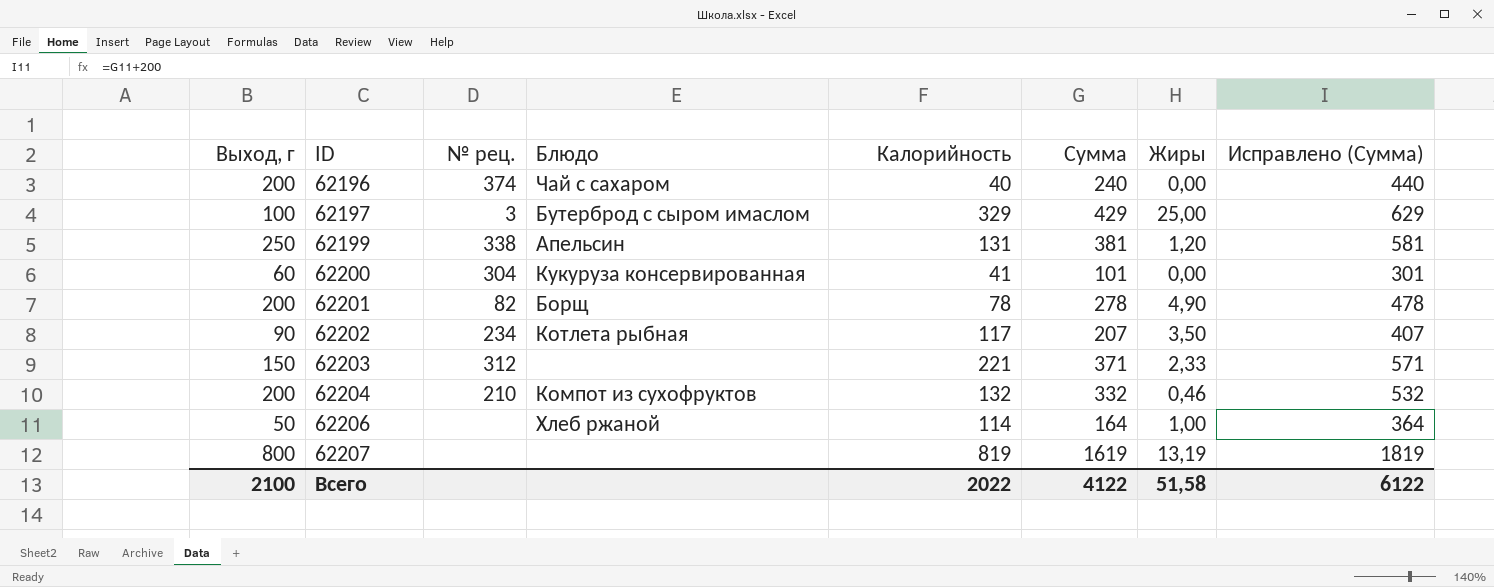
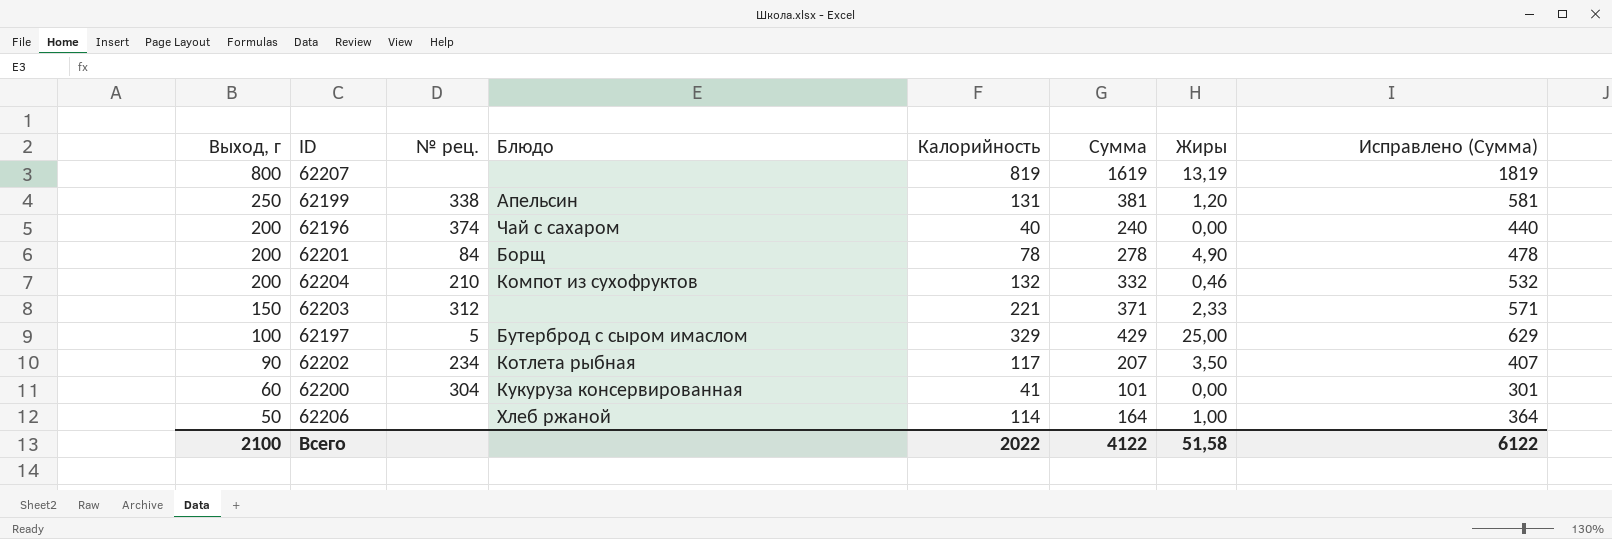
row order: ID ascending -> Выход, г descending
62201 | № рец.: 82 -> 84
62197 | № рец.: 3 -> 5

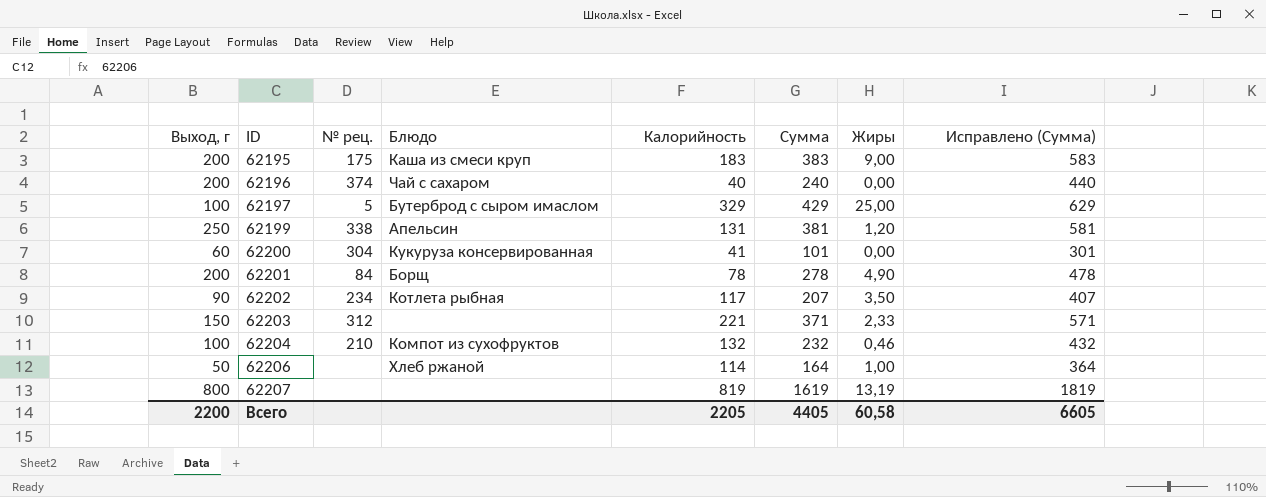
row order: Выход, г descending -> ID ascending
row 62195: none -> 200 | 175 | Каша из смеси круп | 183 | 383 | 9,00 | 583
62204 | Выход, г: 200 -> 100
62204 | Сумма: 332 -> 232
62204 | Исправлено (Сумма): 532 -> 432
Всего | Выход, г: 2100 -> 2200
Всего | Калорийность: 2022 -> 2205
Всего | Сумма: 4122 -> 4405
Всего | Жиры: 51,58 -> 60,58
Всего | Исправлено (Сумма): 6122 -> 6605

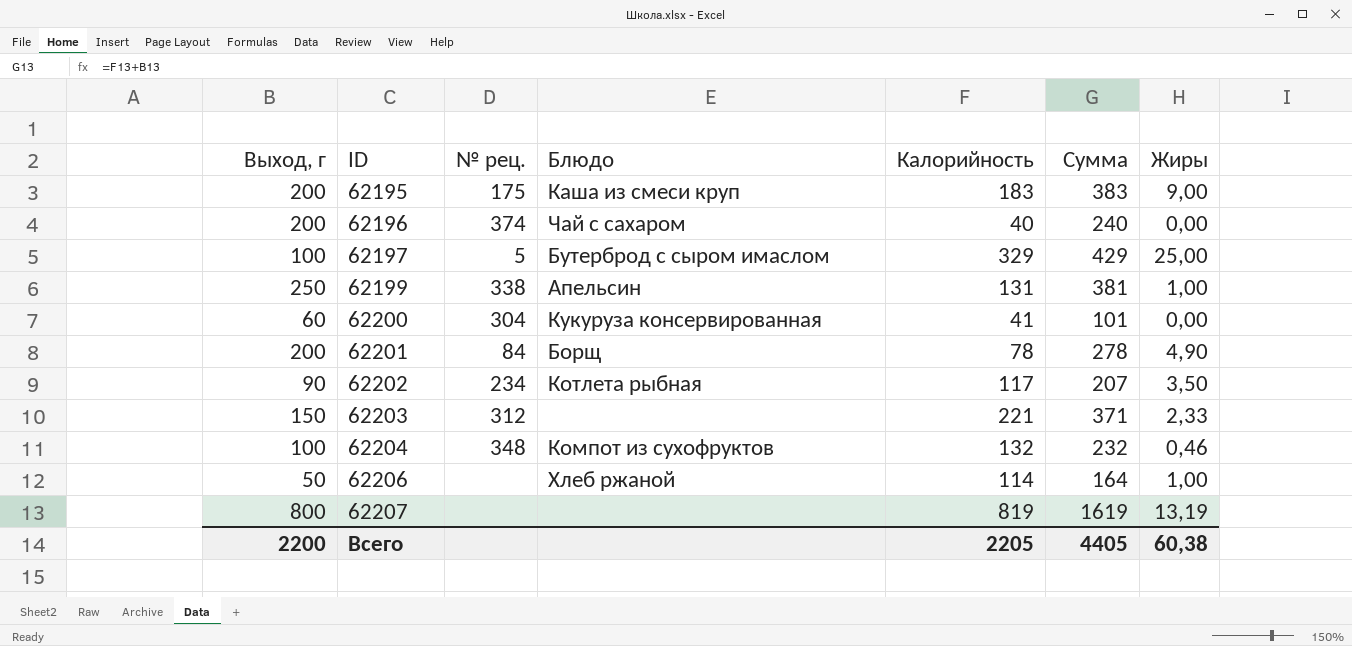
column Исправлено (Сумма) | formula: [Сумма] + 200 -> none
62199 | Жиры: 1,20 -> 1,00
62204 | № рец.: 210 -> 348
Всего | Жиры: 60,58 -> 60,38

